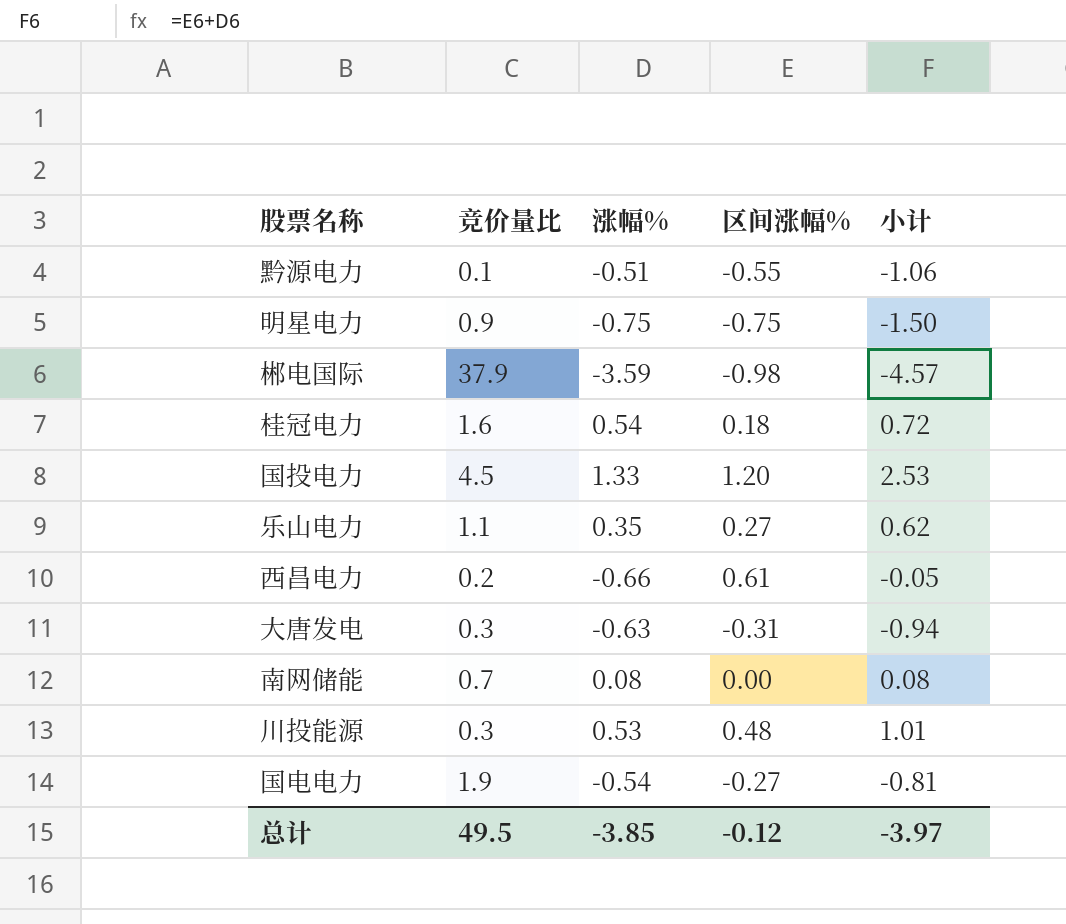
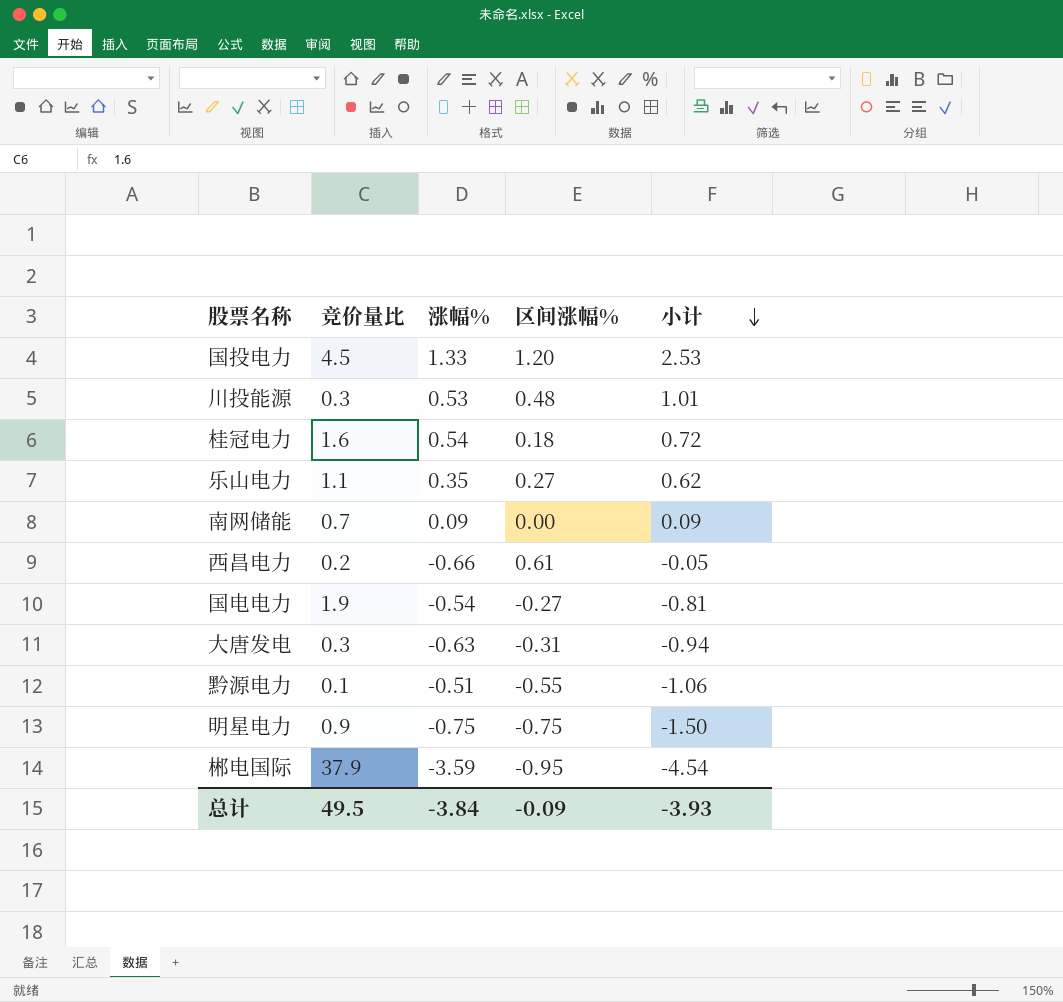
row order: none -> 小计 descending
南网储能 | 涨幅%: 0.08 -> 0.09
南网储能 | 小计: 0.08 -> 0.09
郴电国际 | 区间涨幅%: -0.98 -> -0.95
郴电国际 | 小计: -4.57 -> -4.54
总计 | 涨幅%: -3.85 -> -3.84
总计 | 区间涨幅%: -0.12 -> -0.09
总计 | 小计: -3.97 -> -3.93

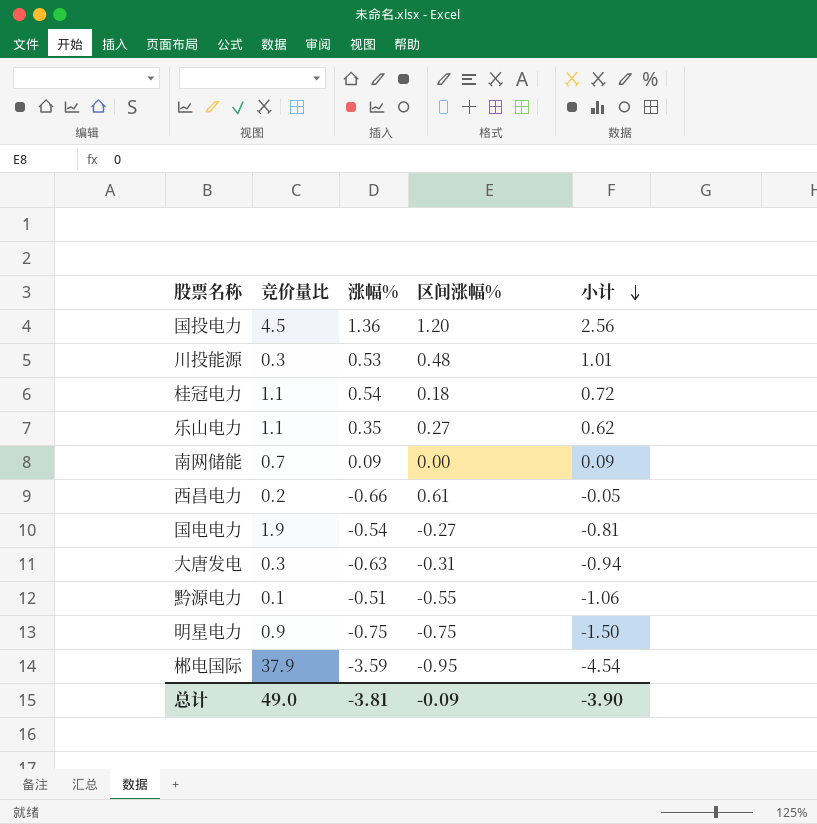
国投电力 | 涨幅%: 1.33 -> 1.36
国投电力 | 小计: 2.53 -> 2.56
桂冠电力 | 竞价量比: 1.6 -> 1.1
总计 | 竞价量比: 49.5 -> 49.0
总计 | 涨幅%: -3.84 -> -3.81
总计 | 小计: -3.93 -> -3.90

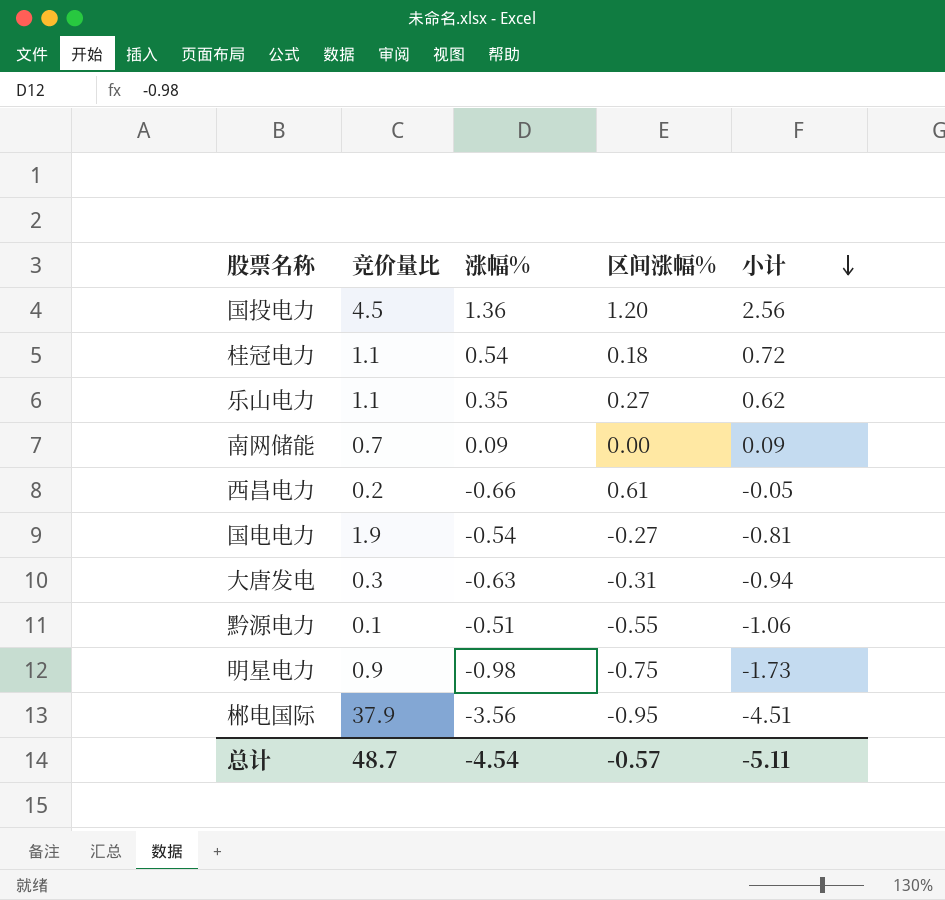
row 川投能源: 0.3 | 0.53 | 0.48 | 1.01 -> none
明星电力 | 涨幅%: -0.75 -> -0.98
明星电力 | 小计: -1.50 -> -1.73
郴电国际 | 涨幅%: -3.59 -> -3.56
郴电国际 | 小计: -4.54 -> -4.51
总计 | 竞价量比: 49.0 -> 48.7
总计 | 涨幅%: -3.81 -> -4.54
总计 | 区间涨幅%: -0.09 -> -0.57
总计 | 小计: -3.90 -> -5.11

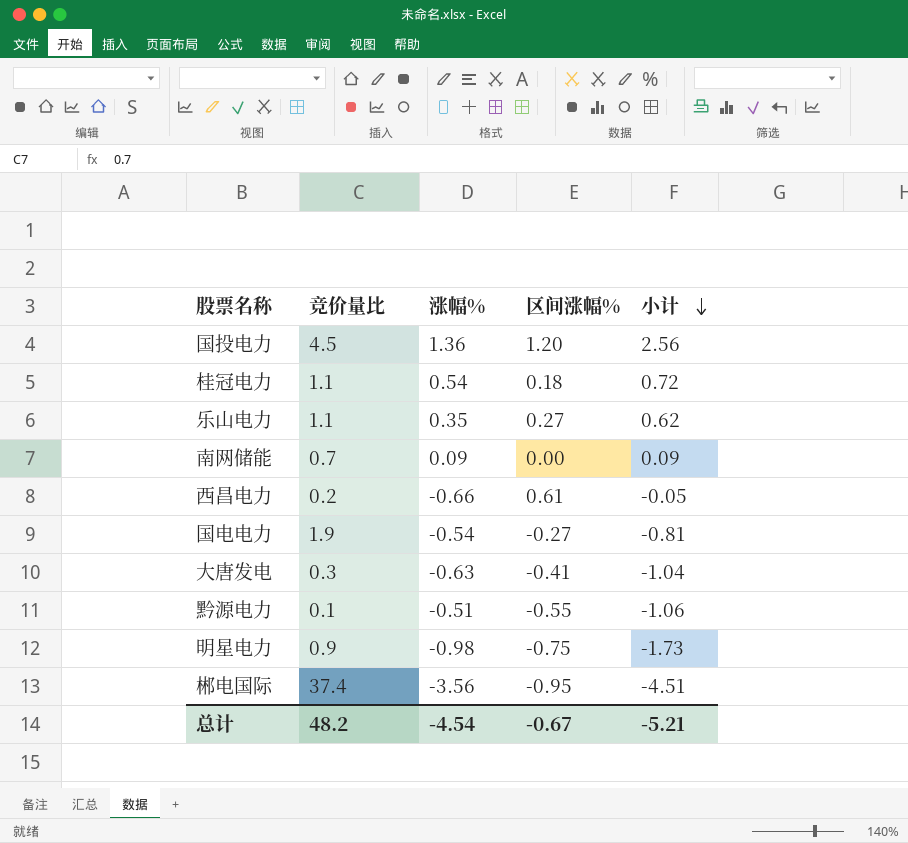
大唐发电 | 区间涨幅%: -0.31 -> -0.41
大唐发电 | 小计: -0.94 -> -1.04
郴电国际 | 竞价量比: 37.9 -> 37.4
总计 | 竞价量比: 48.7 -> 48.2
总计 | 区间涨幅%: -0.57 -> -0.67
总计 | 小计: -5.11 -> -5.21

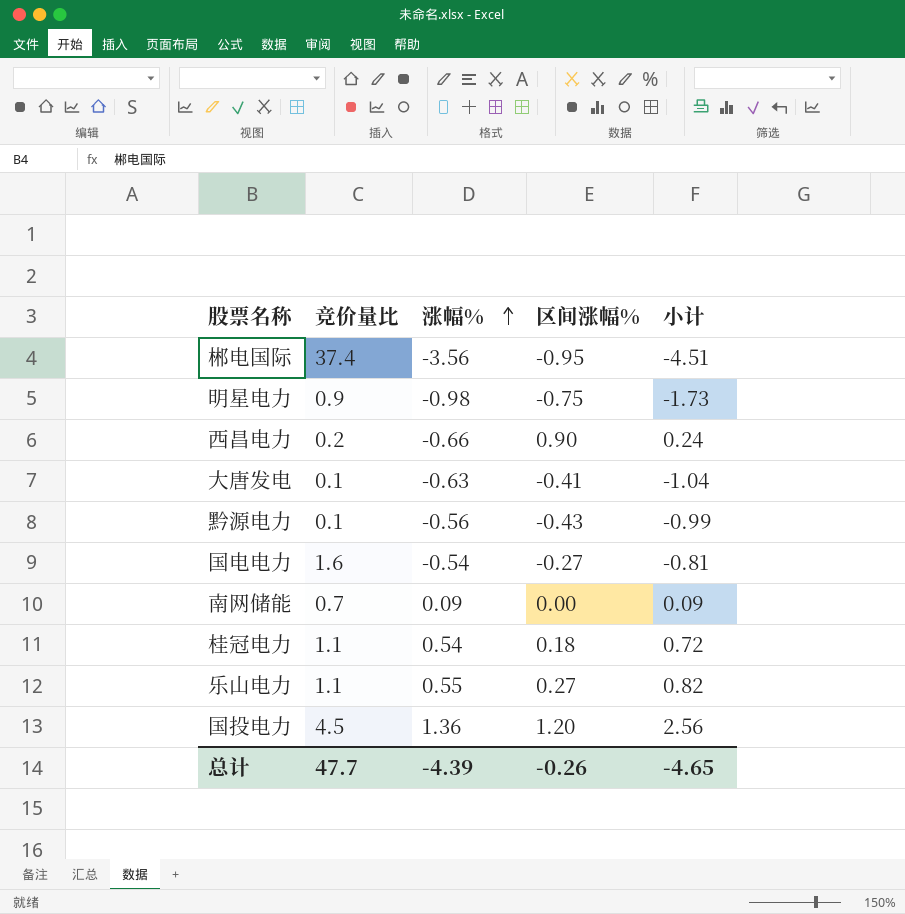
row order: 小计 descending -> 涨幅% ascending
西昌电力 | 区间涨幅%: 0.61 -> 0.90
西昌电力 | 小计: -0.05 -> 0.24
大唐发电 | 竞价量比: 0.3 -> 0.1
黔源电力 | 涨幅%: -0.51 -> -0.56
黔源电力 | 区间涨幅%: -0.55 -> -0.43
黔源电力 | 小计: -1.06 -> -0.99
国电电力 | 竞价量比: 1.9 -> 1.6
乐山电力 | 涨幅%: 0.35 -> 0.55
乐山电力 | 小计: 0.62 -> 0.82
总计 | 竞价量比: 48.2 -> 47.7
总计 | 涨幅%: -4.54 -> -4.39
总计 | 区间涨幅%: -0.67 -> -0.26
总计 | 小计: -5.21 -> -4.65

